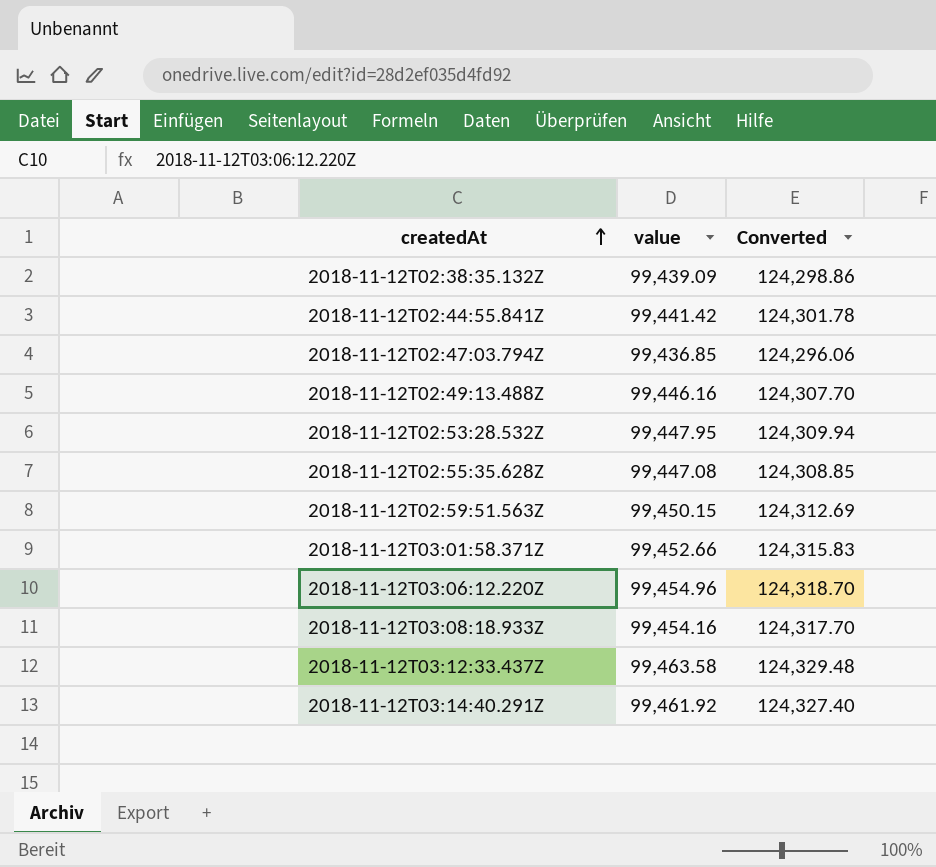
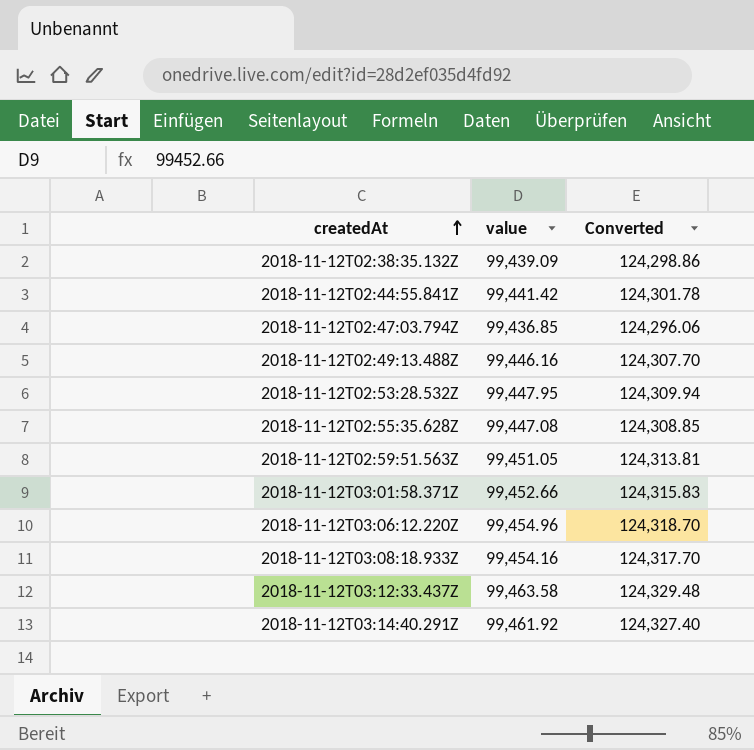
2018-11-12T02:59:51.563Z | value: 99,450.15 -> 99,451.05
2018-11-12T02:59:51.563Z | Converted: 124,312.69 -> 124,313.81

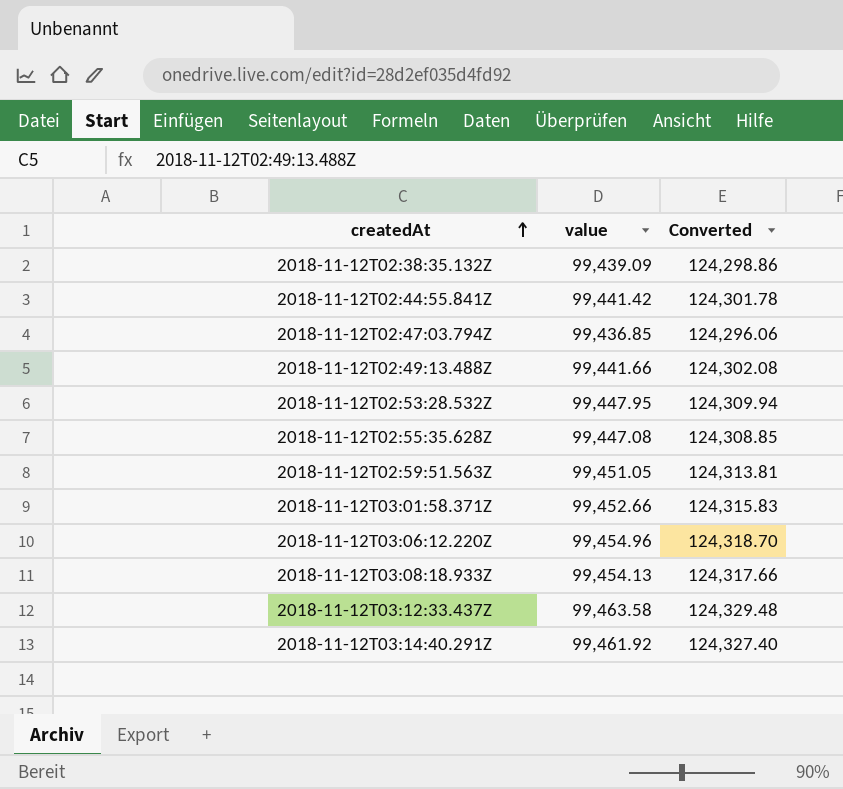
2018-11-12T02:49:13.488Z | value: 99,446.16 -> 99,441.66
2018-11-12T02:49:13.488Z | Converted: 124,307.70 -> 124,302.08
2018-11-12T03:08:18.933Z | value: 99,454.16 -> 99,454.13
2018-11-12T03:08:18.933Z | Converted: 124,317.70 -> 124,317.66

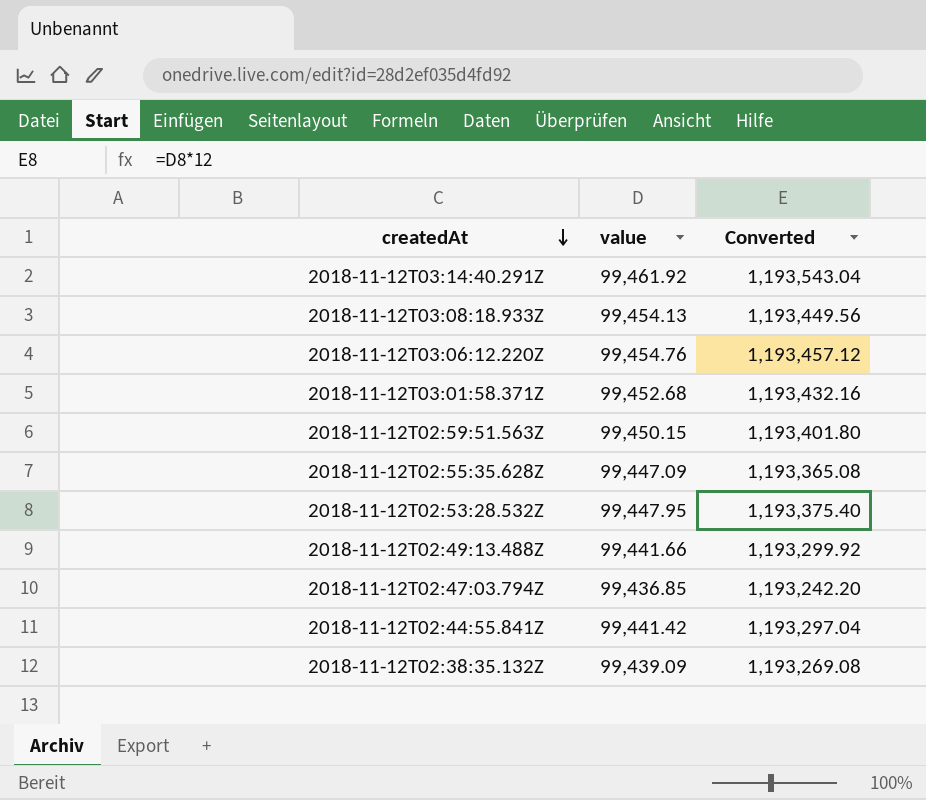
row order: createdAt ascending -> createdAt descending
column Converted | formula: [value] * 1.25 -> [value] * 12
row 2018-11-12T03:12:33.437Z: 99,463.58 | 124,329.48 -> none
2018-11-12T03:06:12.220Z | value: 99,454.96 -> 99,454.76
2018-11-12T03:01:58.371Z | value: 99,452.66 -> 99,452.68
2018-11-12T02:59:51.563Z | value: 99,451.05 -> 99,450.15
2018-11-12T02:55:35.628Z | value: 99,447.08 -> 99,447.09

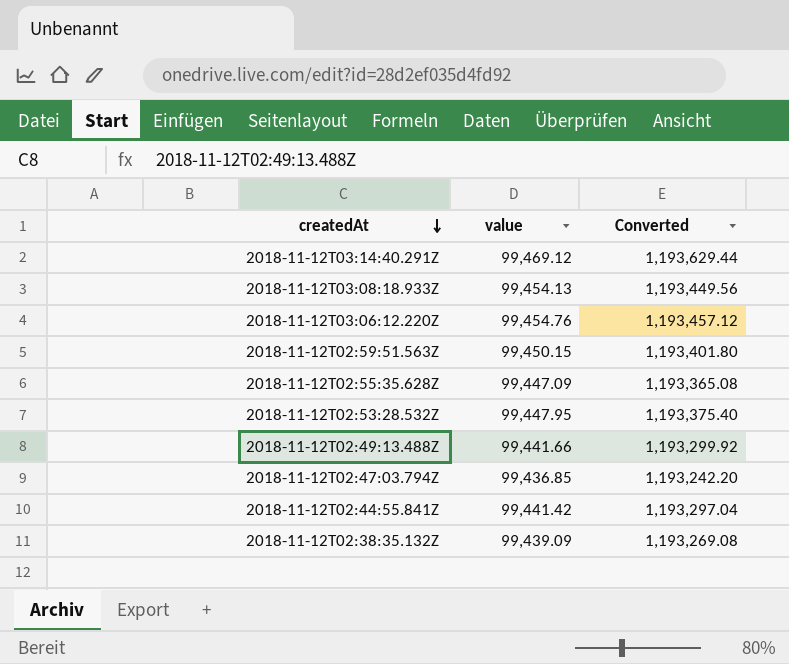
row 2018-11-12T03:01:58.371Z: 99,452.68 | 1,193,432.16 -> none
2018-11-12T03:14:40.291Z | value: 99,461.92 -> 99,469.12
2018-11-12T03:14:40.291Z | Converted: 1,193,543.04 -> 1,193,629.44

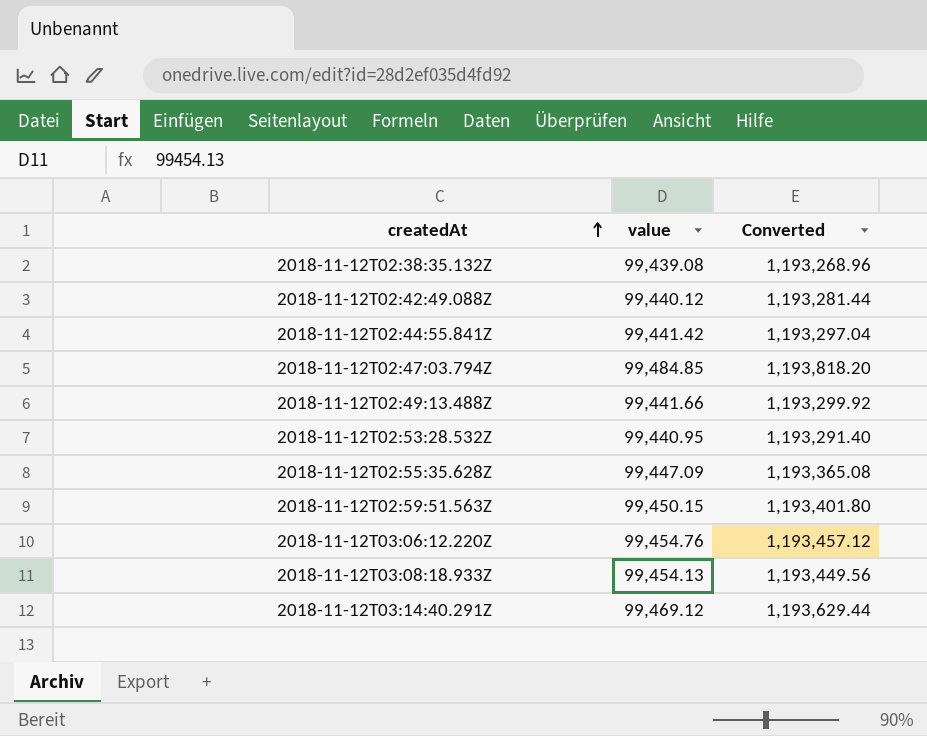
row order: createdAt descending -> createdAt ascending
2018-11-12T02:38:35.132Z | value: 99,439.09 -> 99,439.08
2018-11-12T02:38:35.132Z | Converted: 1,193,269.08 -> 1,193,268.96
row 2018-11-12T02:42:49.088Z: none -> 99,440.12 | 1,193,281.44
2018-11-12T02:47:03.794Z | value: 99,436.85 -> 99,484.85
2018-11-12T02:47:03.794Z | Converted: 1,193,242.20 -> 1,193,818.20
2018-11-12T02:53:28.532Z | value: 99,447.95 -> 99,440.95
2018-11-12T02:53:28.532Z | Converted: 1,193,375.40 -> 1,193,291.40

